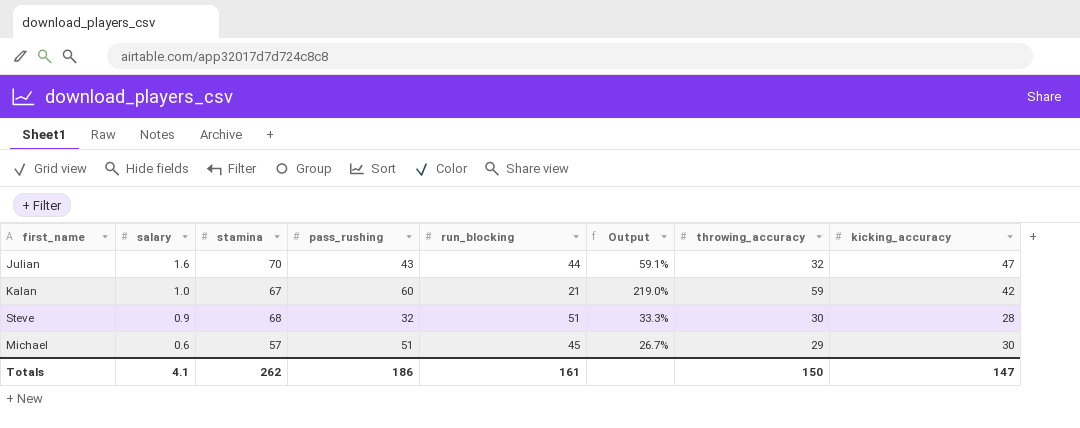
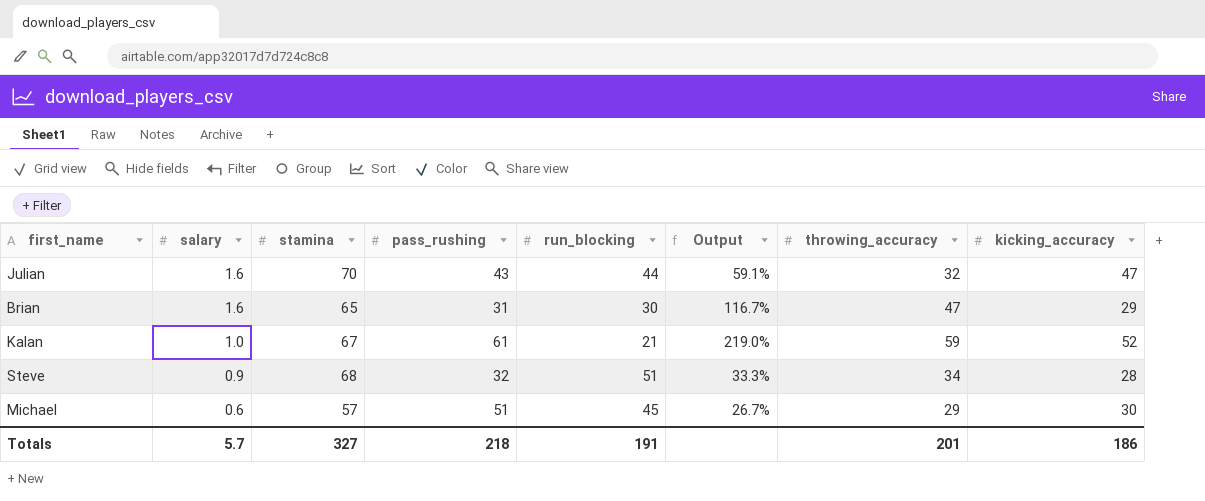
row Brian: none -> 1.6 | 65 | 31 | 30 | 116.7% | 47 | 29
Kalan | pass_rushing: 60 -> 61
Kalan | kicking_accuracy: 42 -> 52
Steve | throwing_accuracy: 30 -> 34
Totals | salary: 4.1 -> 5.7
Totals | stamina: 262 -> 327
Totals | pass_rushing: 186 -> 218
Totals | run_blocking: 161 -> 191
Totals | throwing_accuracy: 150 -> 201
Totals | kicking_accuracy: 147 -> 186

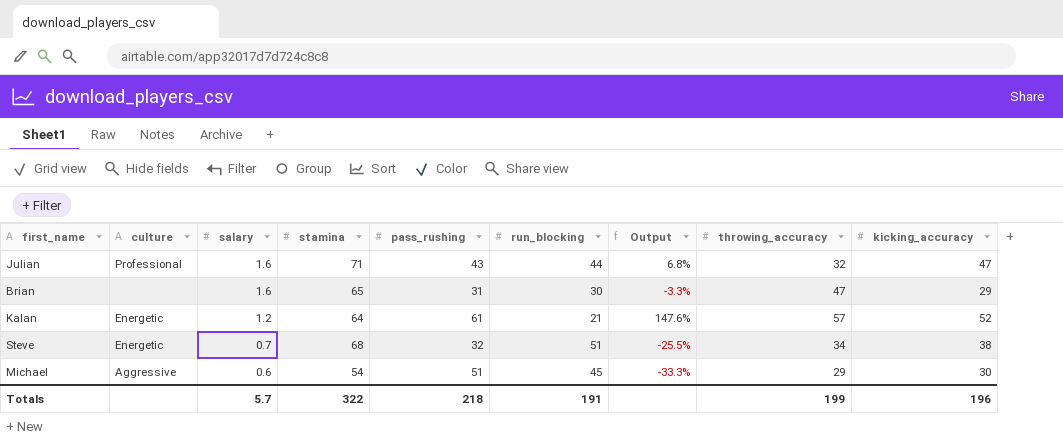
column culture | position: none -> 2
column Output | formula: ([stamina] - [run_blocking]) / [run_blocking] -> ([kicking_accuracy] - [run_blocking]) / [run_blocking]
Julian | stamina: 70 -> 71
Kalan | salary: 1.0 -> 1.2
Kalan | stamina: 67 -> 64
Kalan | throwing_accuracy: 59 -> 57
Steve | salary: 0.9 -> 0.7
Steve | kicking_accuracy: 28 -> 38
Michael | stamina: 57 -> 54
Totals | stamina: 327 -> 322
Totals | throwing_accuracy: 201 -> 199
Totals | kicking_accuracy: 186 -> 196

